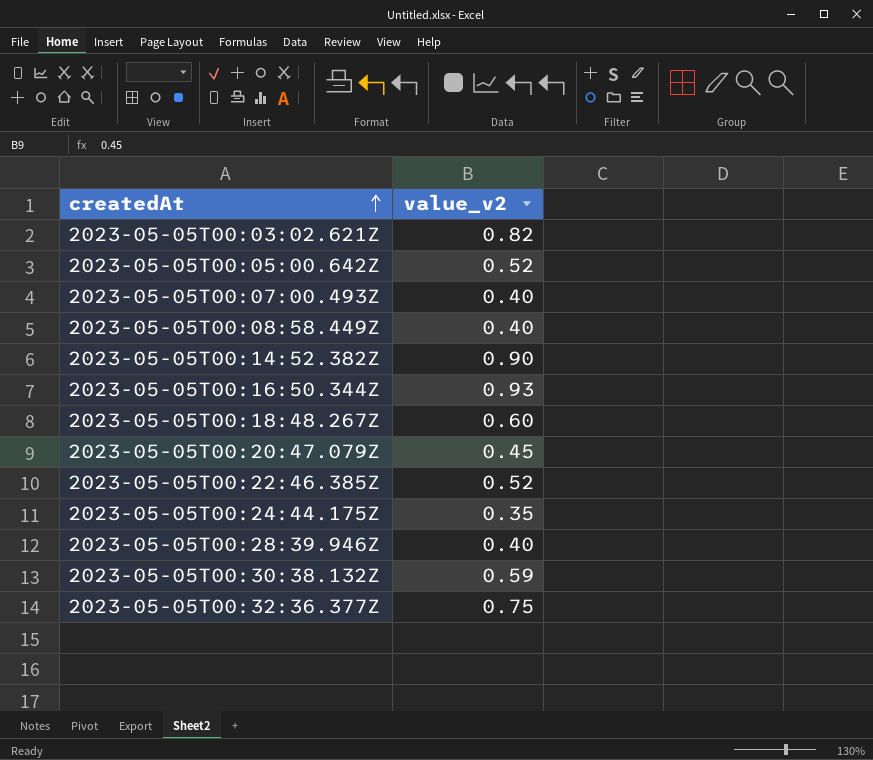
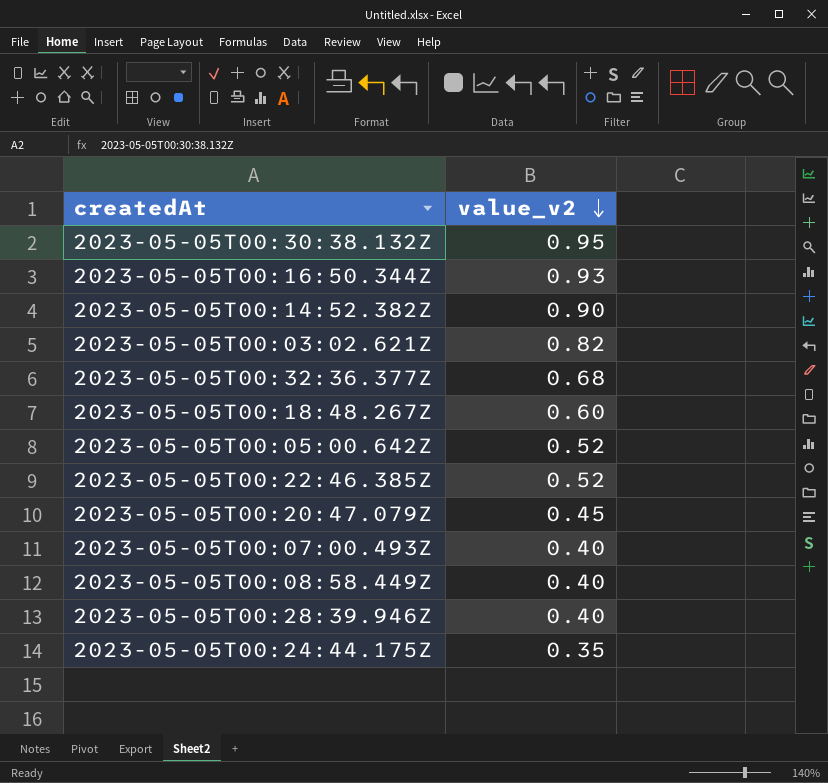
row order: createdAt ascending -> value_v2 descending
2023-05-05T00:30:38.132Z | value_v2: 0.59 -> 0.95
2023-05-05T00:32:36.377Z | value_v2: 0.75 -> 0.68

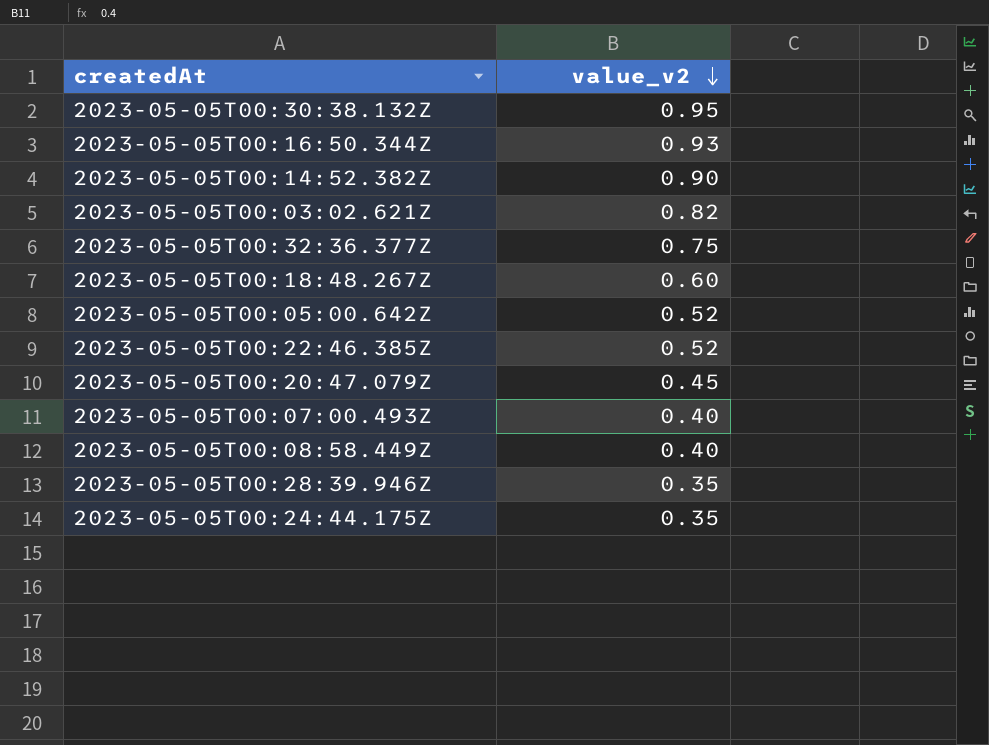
2023-05-05T00:32:36.377Z | value_v2: 0.68 -> 0.75
2023-05-05T00:28:39.946Z | value_v2: 0.40 -> 0.35

